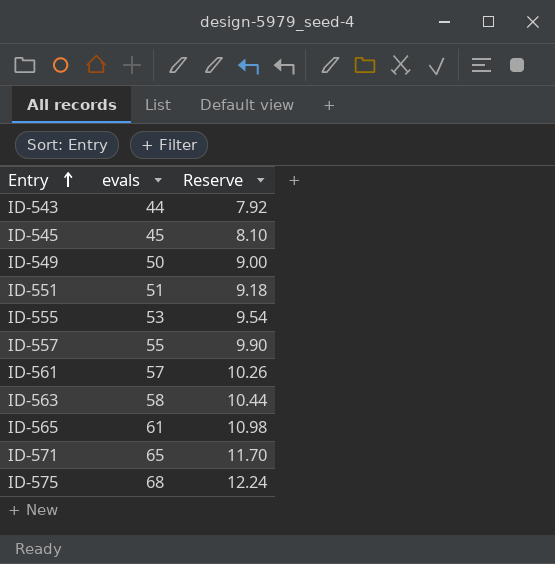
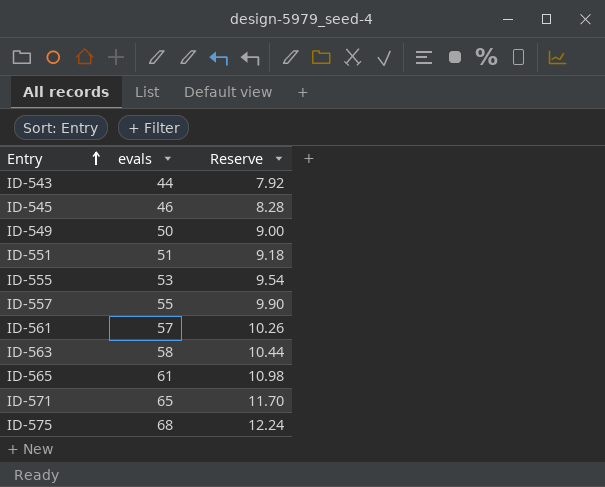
ID-545 | evals: 45 -> 46
ID-545 | Reserve: 8.10 -> 8.28

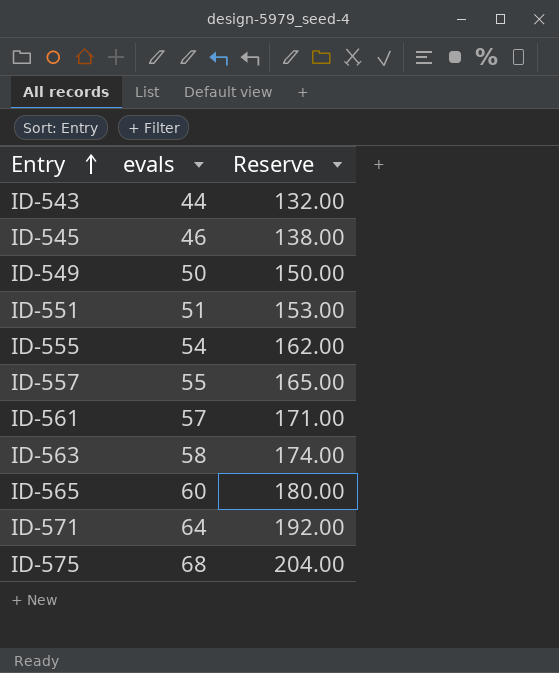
column Reserve | formula: [evals] * 0.18 -> [evals] * 3
ID-555 | evals: 53 -> 54
ID-565 | evals: 61 -> 60
ID-571 | evals: 65 -> 64

